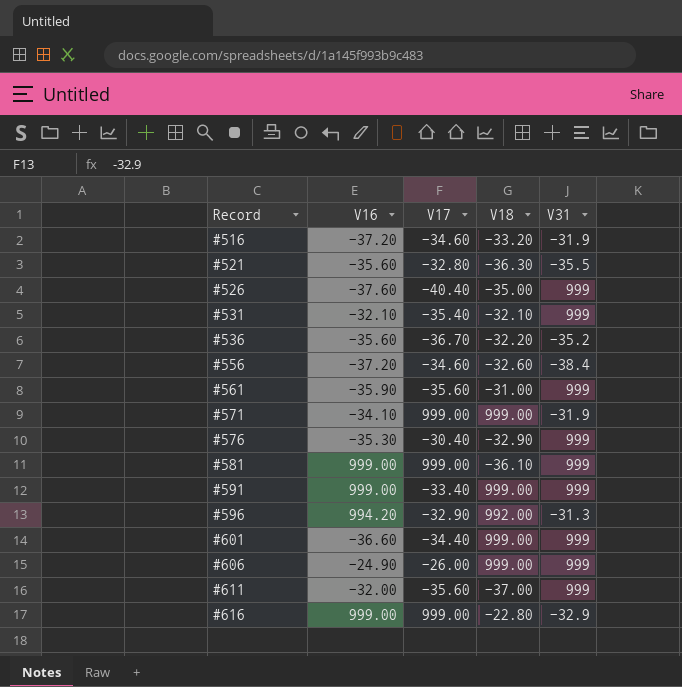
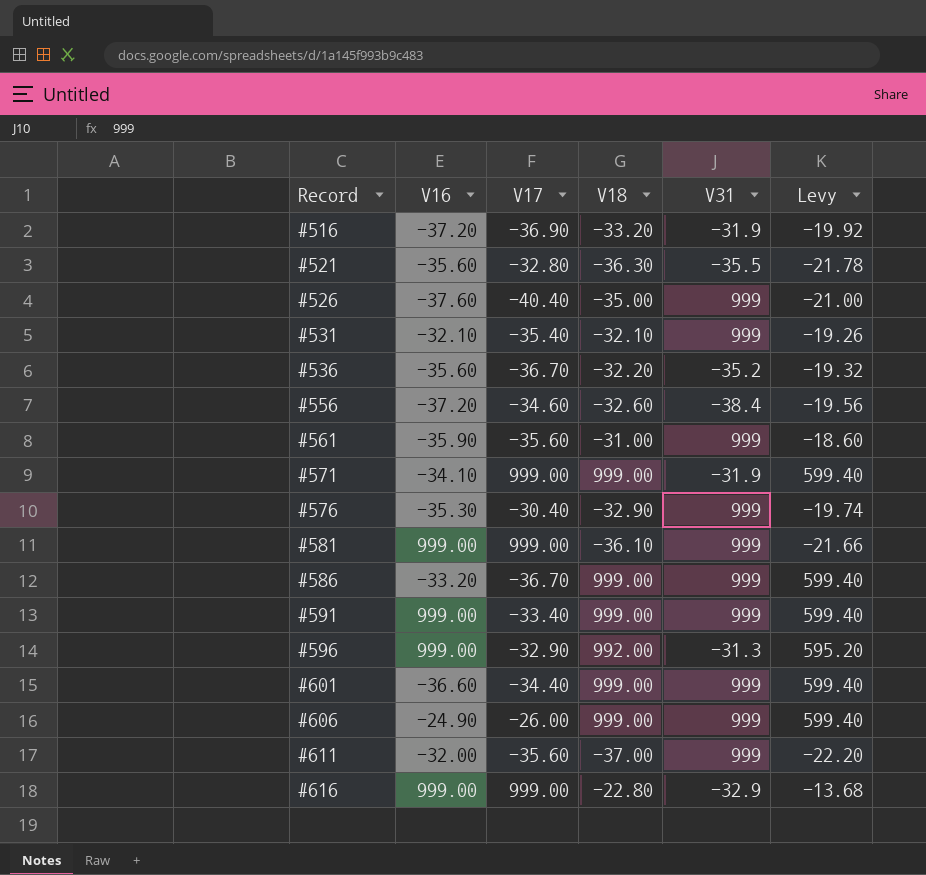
column Levy | formula: none -> [V18] * 0.6
#516 | V17: -34.60 -> -36.90
row #586: none -> -33.20 | -36.70 | 999.00 | 999 | 599.40
#596 | V16: 994.20 -> 999.00

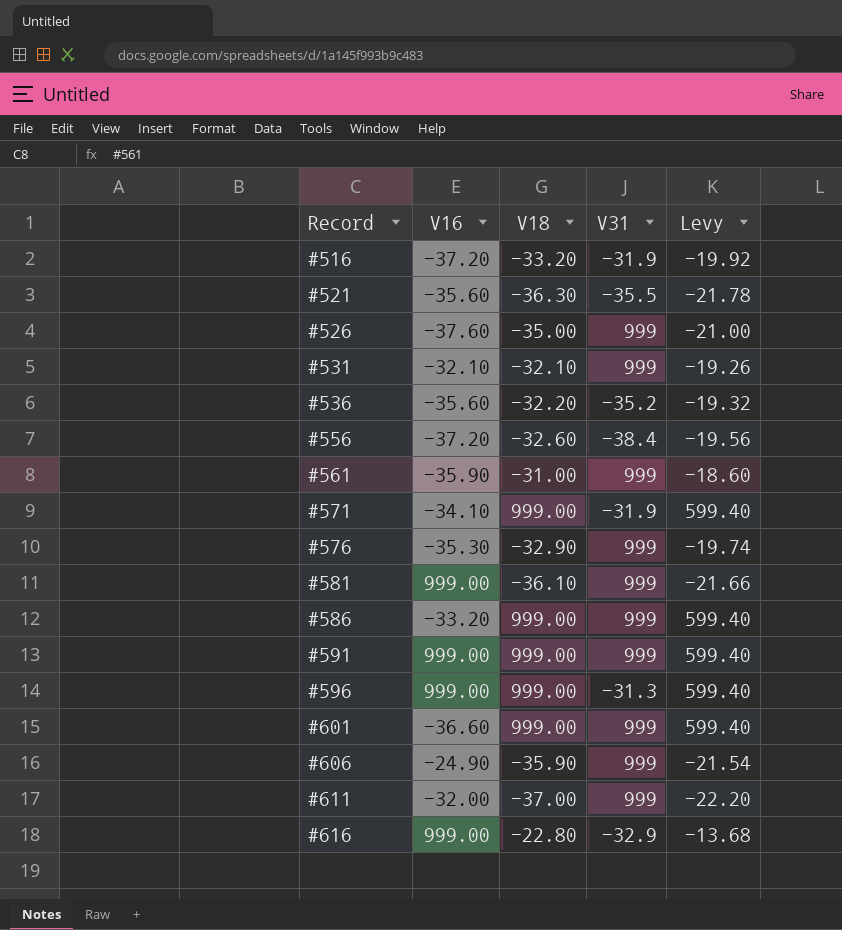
column V17 | position: 3 -> none
#596 | V18: 992.00 -> 999.00
#596 | Levy: 595.20 -> 599.40
#606 | V18: 999.00 -> -35.90
#606 | Levy: 599.40 -> -21.54

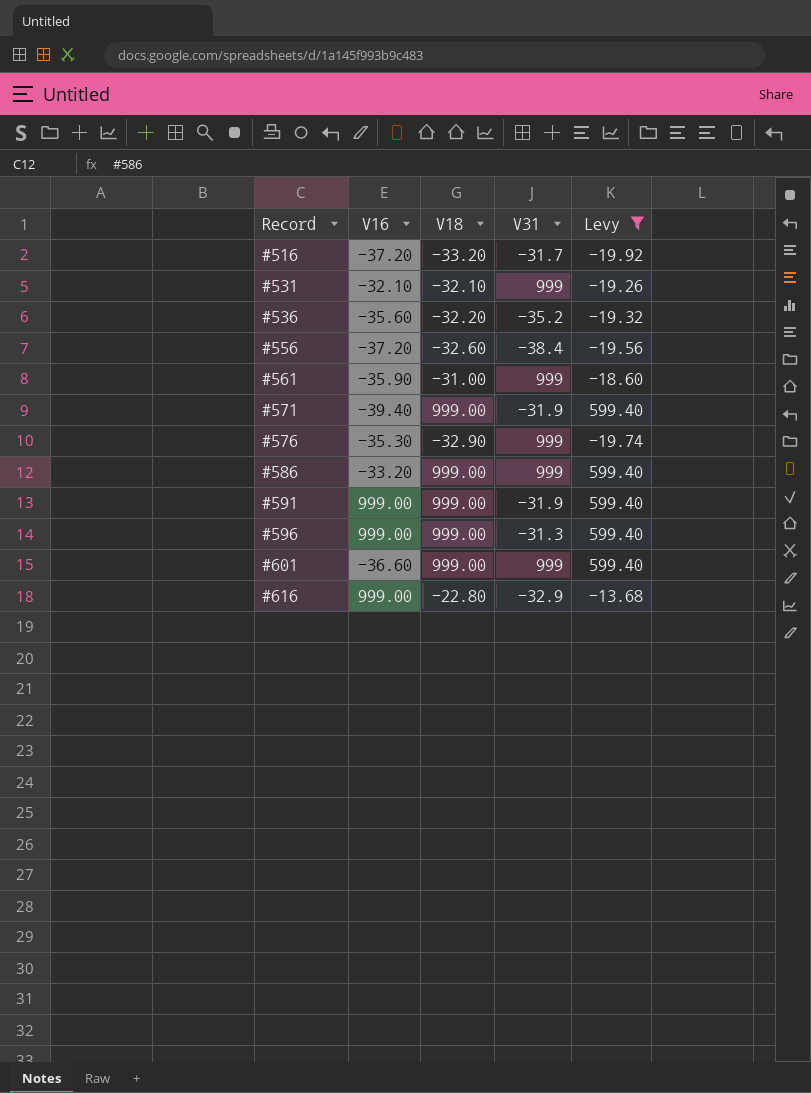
filter: none -> Levy >= -19.92
#516 | V31: -31.9 -> -31.7
#571 | V16: -34.10 -> -39.40
#591 | V31: 999 -> -31.9

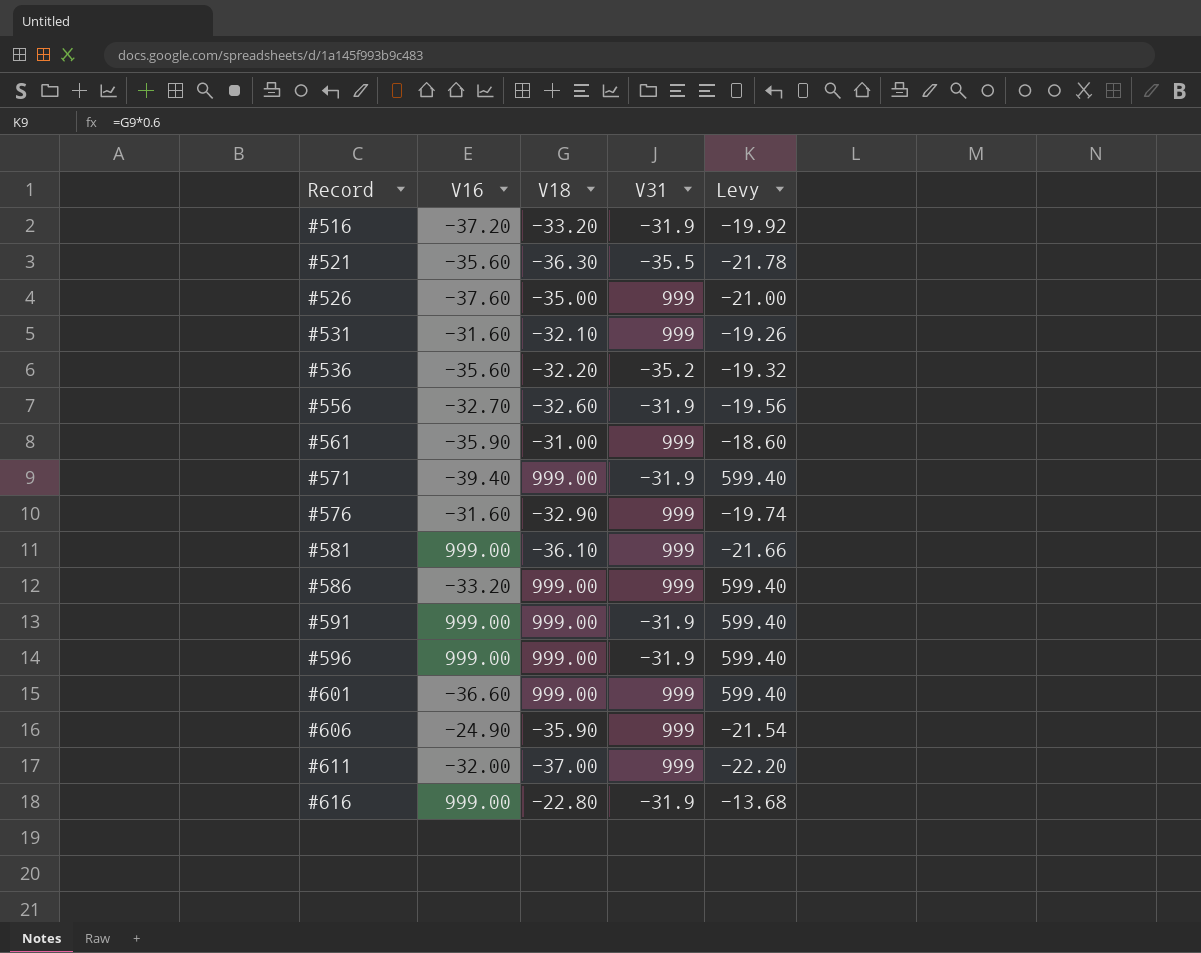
filter: Levy >= -19.92 -> none
#516 | V31: -31.7 -> -31.9
#531 | V16: -32.10 -> -31.60
#556 | V16: -37.20 -> -32.70
#556 | V31: -38.4 -> -31.9
#576 | V16: -35.30 -> -31.60
#596 | V31: -31.3 -> -31.9
#616 | V31: -32.9 -> -31.9

